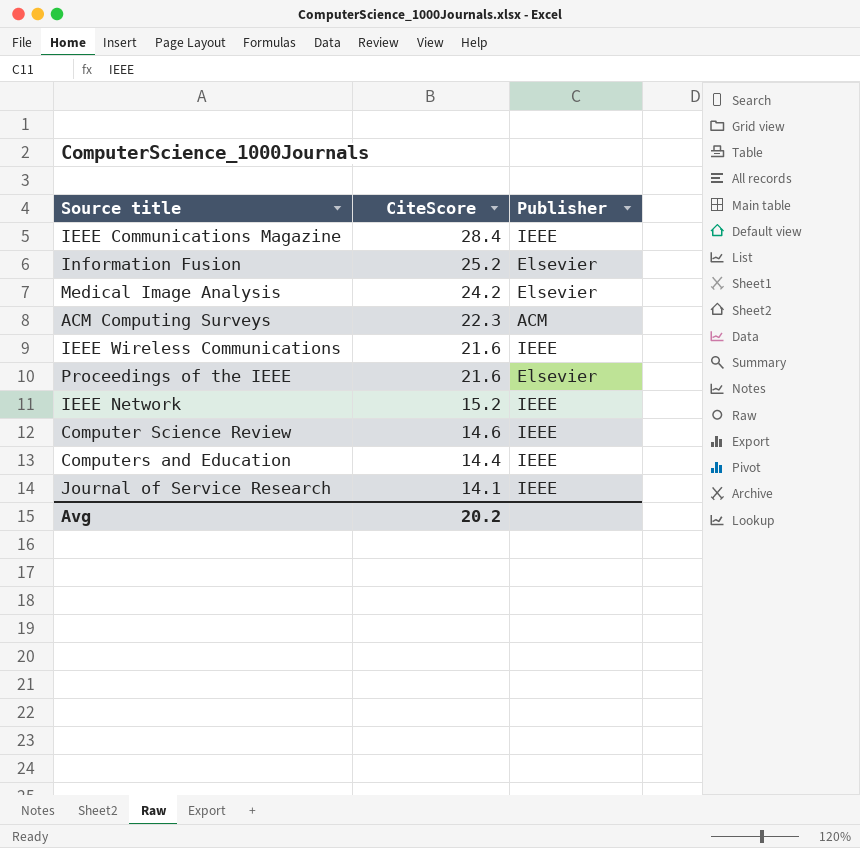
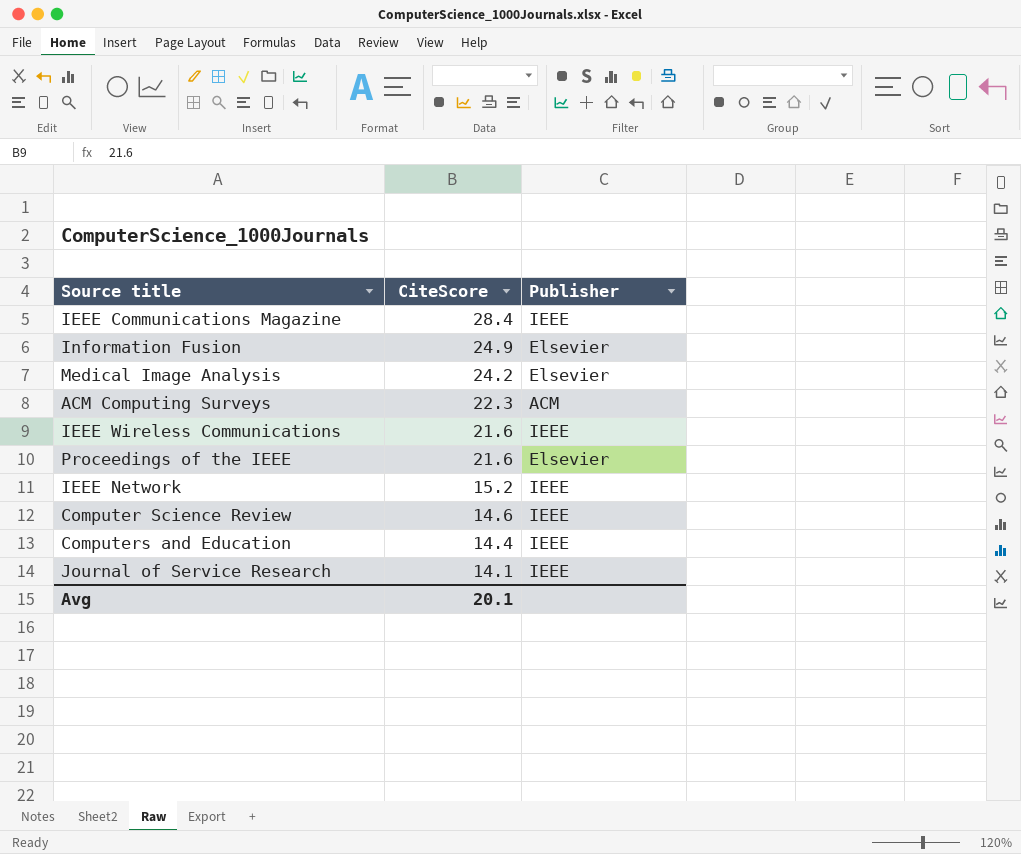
Information Fusion | CiteScore: 25.2 -> 24.9
Avg | CiteScore: 20.2 -> 20.1

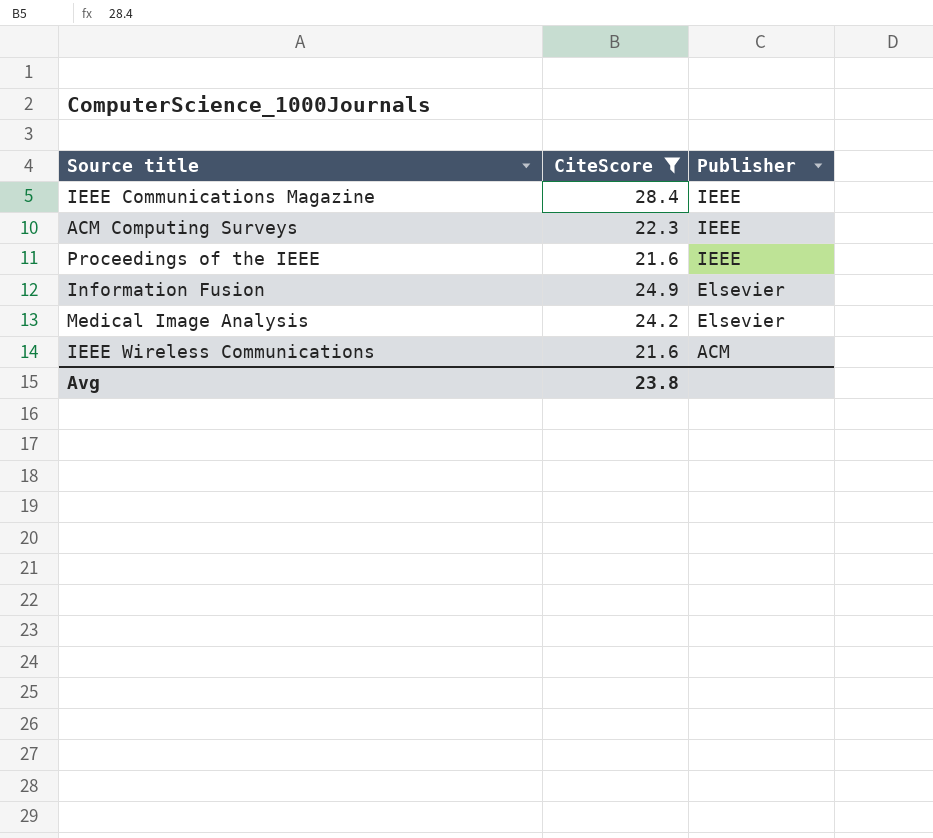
filter: none -> CiteScore >= 21.6
row order: CiteScore descending -> Publisher descending
ACM Computing Surveys | Publisher: ACM -> IEEE
Proceedings of the IEEE | Publisher: Elsevier -> IEEE
IEEE Wireless Communications | Publisher: IEEE -> ACM
Avg | CiteScore: 20.1 -> 23.8

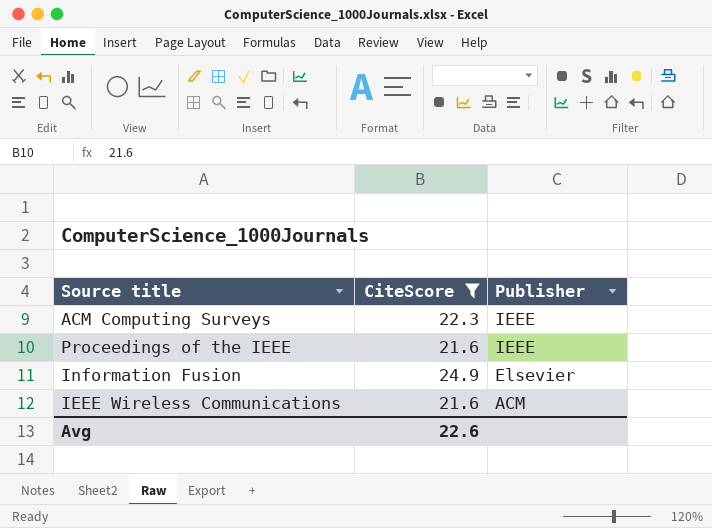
row IEEE Communications Magazine: 28.4 | IEEE -> none
row Medical Image Analysis: 24.2 | Elsevier -> none
Avg | CiteScore: 23.8 -> 22.6

